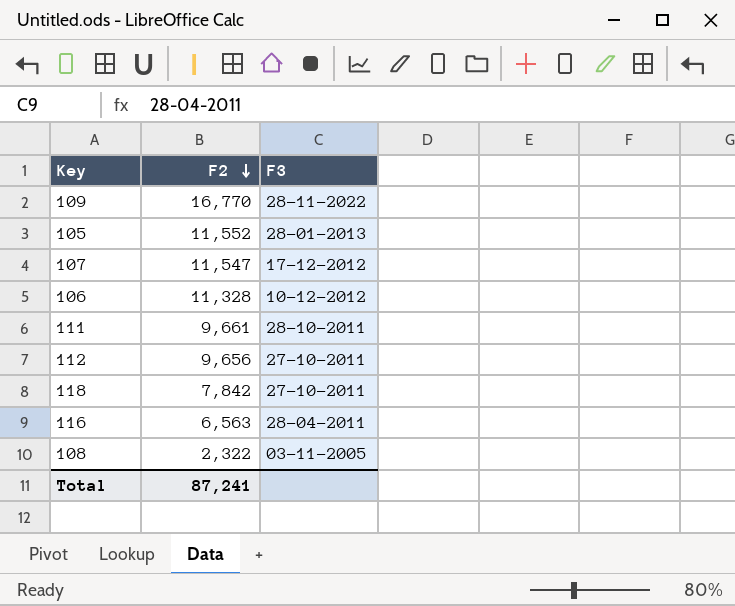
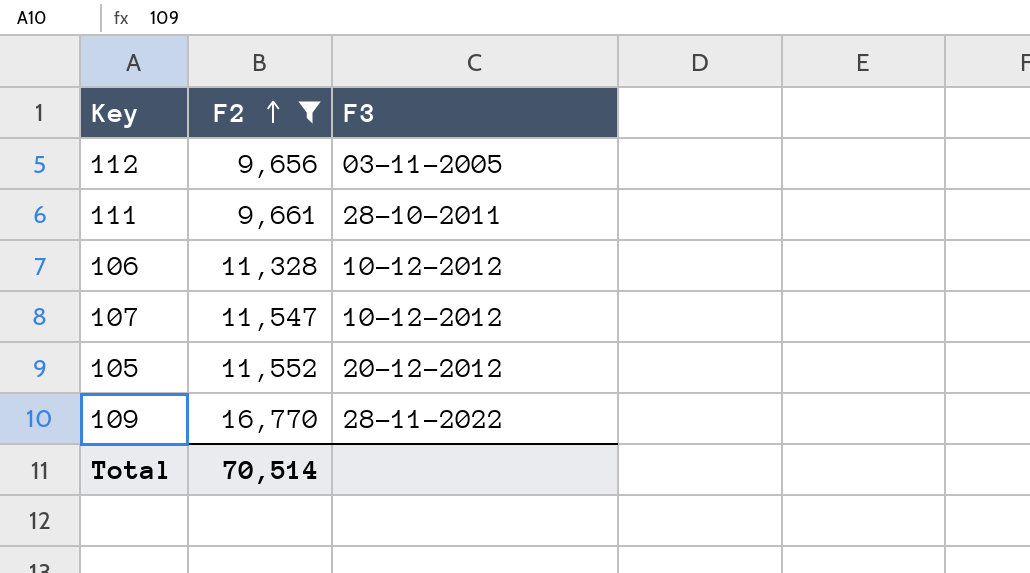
filter: none -> F2 >= 9,656
row order: F2 descending -> F2 ascending
112 | F3: 27-10-2011 -> 03-11-2005
107 | F3: 17-12-2012 -> 10-12-2012
105 | F3: 28-01-2013 -> 20-12-2012
Total | F2: 87,241 -> 70,514

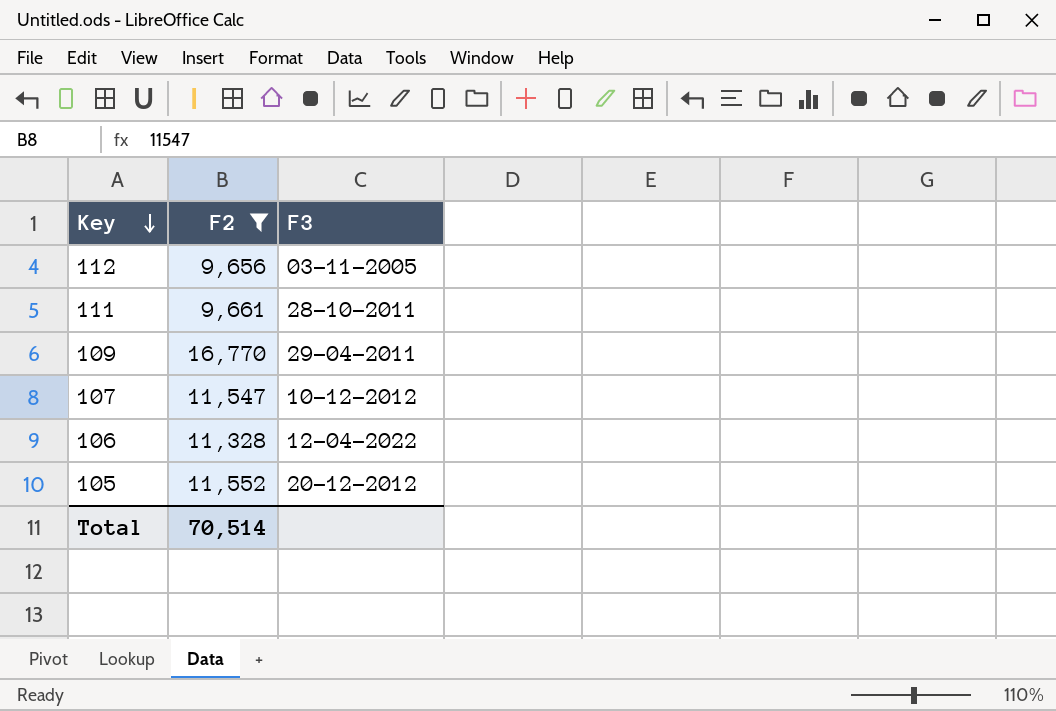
row order: F2 ascending -> Key descending
109 | F3: 28-11-2022 -> 29-04-2011
106 | F3: 10-12-2012 -> 12-04-2022

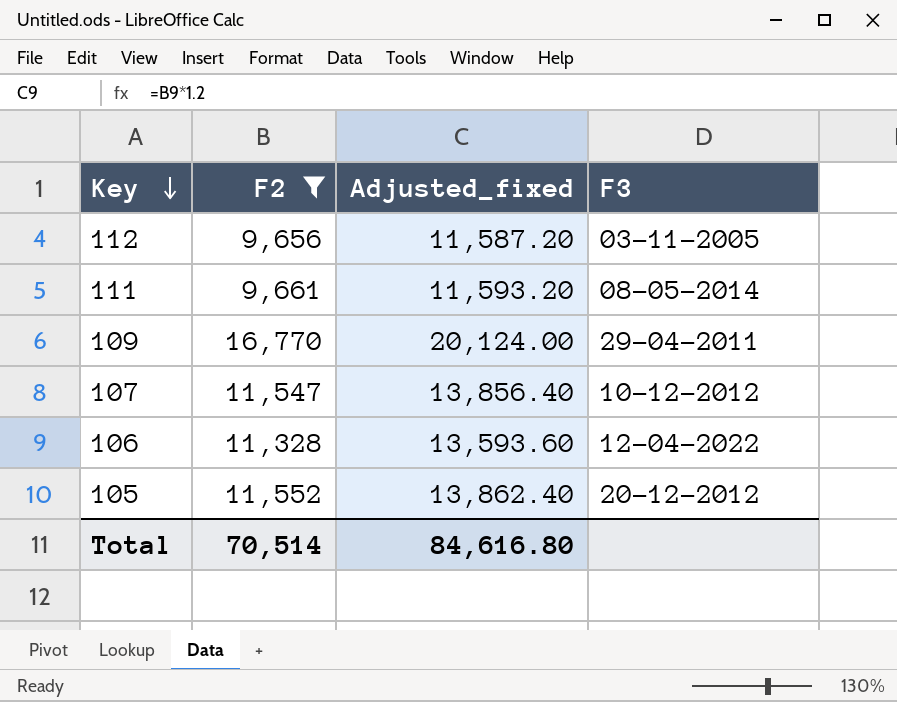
column Adjusted_fixed | formula: none -> [F2] * 1.2
111 | F3: 28-10-2011 -> 08-05-2014

